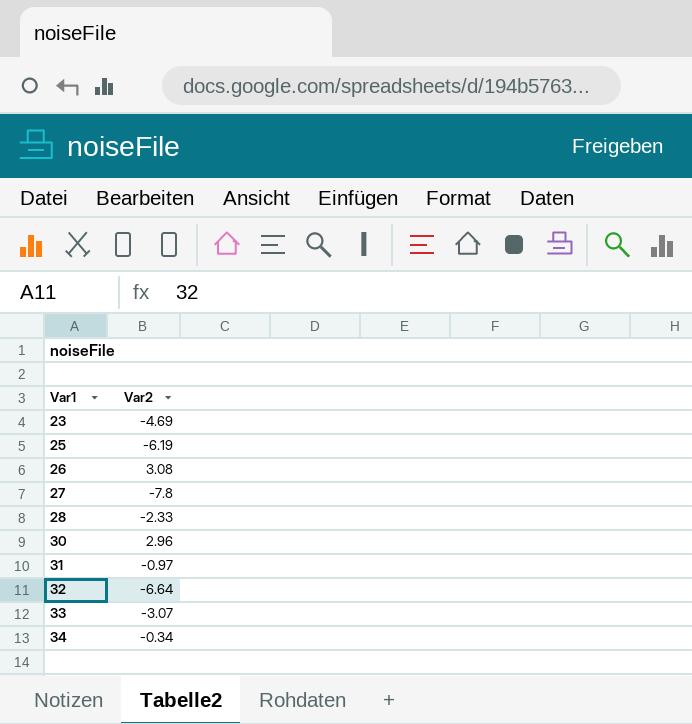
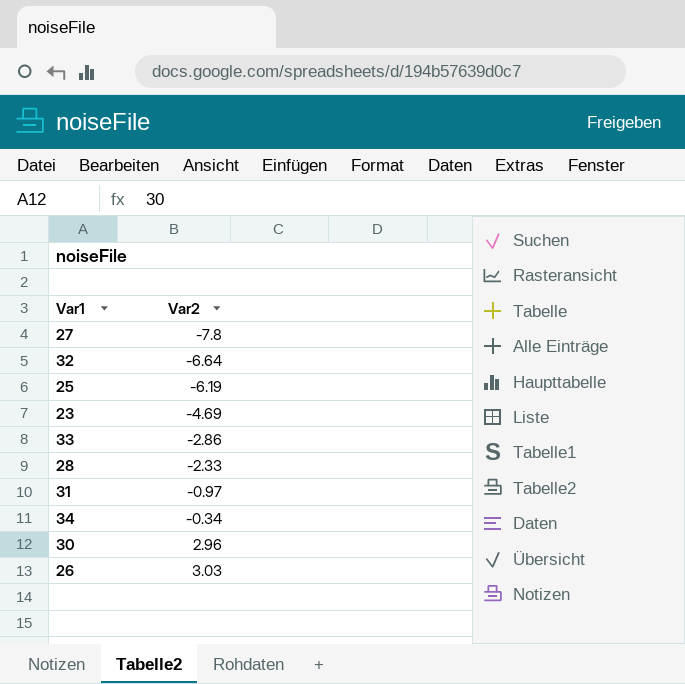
row order: Var1 ascending -> Var2 ascending
33 | Var2: -3.07 -> -2.86
26 | Var2: 3.08 -> 3.03

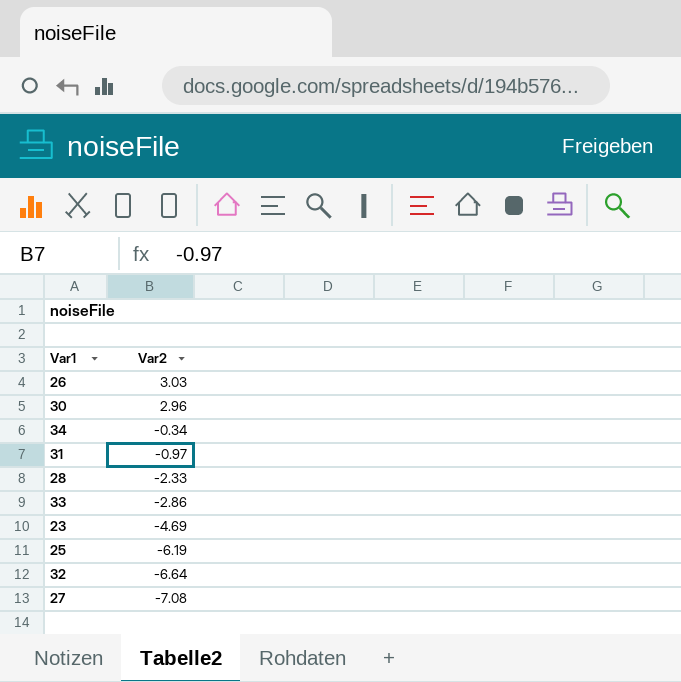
row order: Var2 ascending -> Var2 descending
27 | Var2: -7.8 -> -7.08

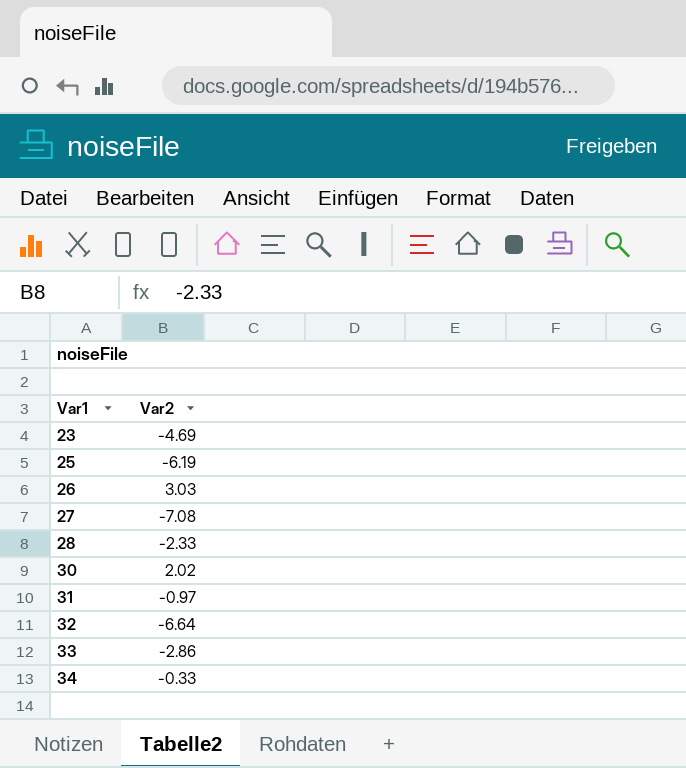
row order: Var2 descending -> Var1 ascending
30 | Var2: 2.96 -> 2.02
34 | Var2: -0.34 -> -0.33

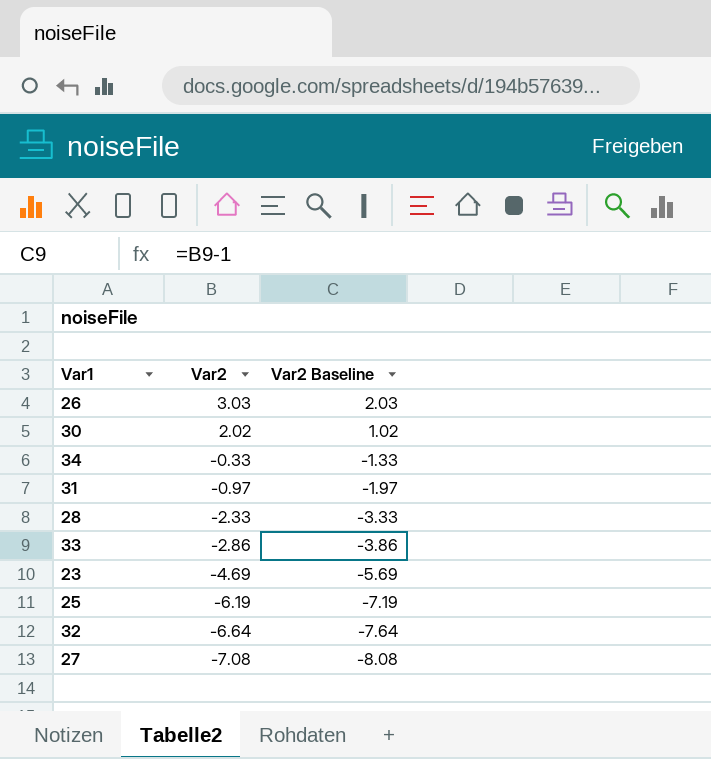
row order: Var1 ascending -> Var2 descending
column Var2 Baseline | formula: none -> [Var2] - 1

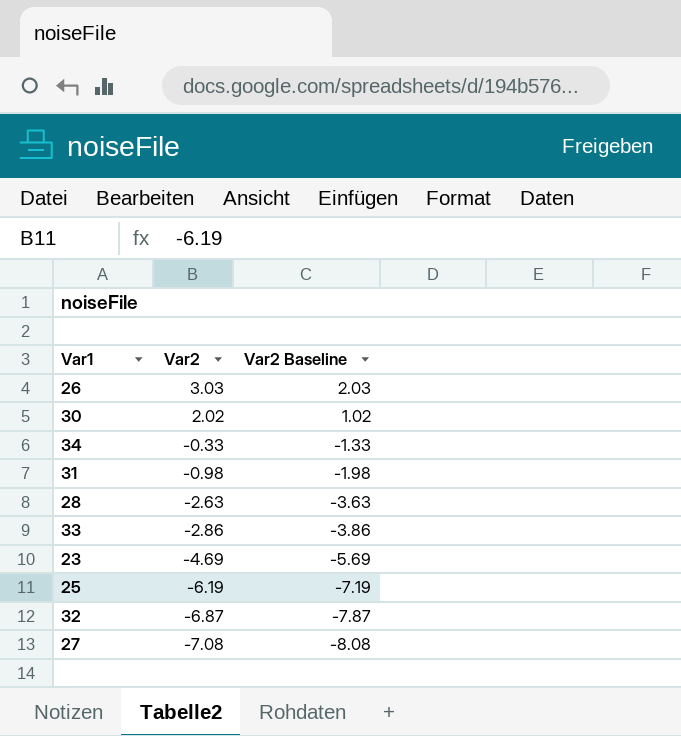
31 | Var2: -0.97 -> -0.98
31 | Var2 Baseline: -1.97 -> -1.98
28 | Var2: -2.33 -> -2.63
28 | Var2 Baseline: -3.33 -> -3.63
32 | Var2: -6.64 -> -6.87
32 | Var2 Baseline: -7.64 -> -7.87

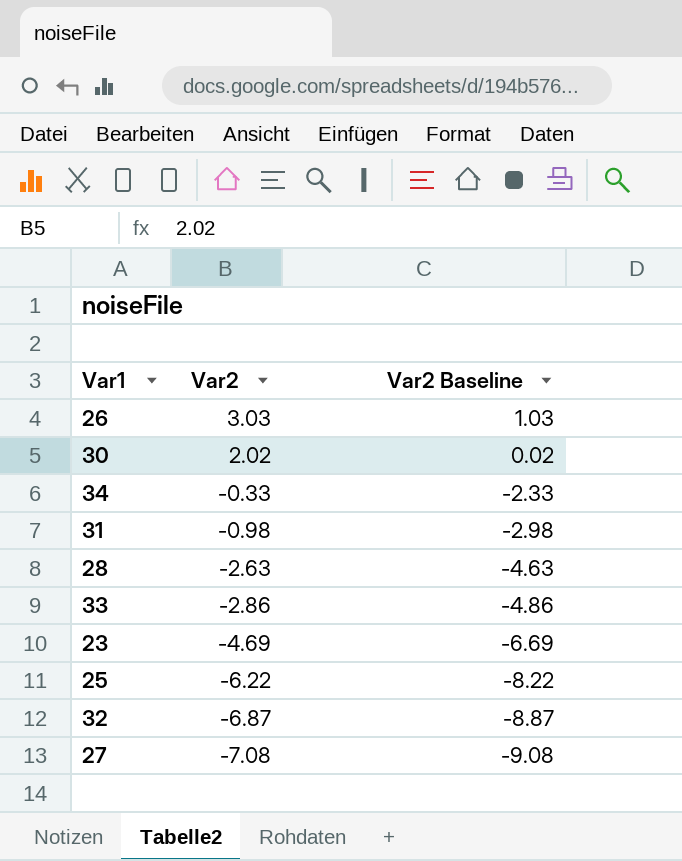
column Var2 Baseline | formula: [Var2] - 1 -> [Var2] - 2
25 | Var2: -6.19 -> -6.22

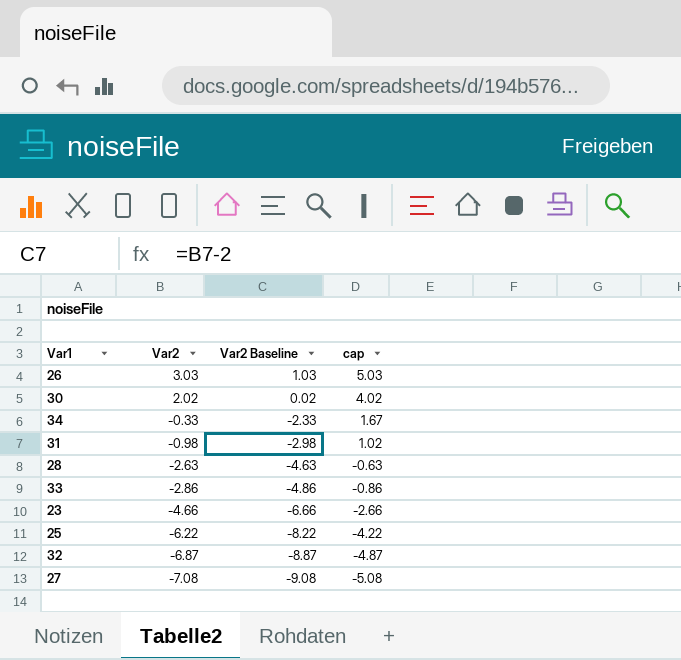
column cap | formula: none -> [Var2] + 2
23 | Var2: -4.69 -> -4.66
23 | Var2 Baseline: -6.69 -> -6.66

